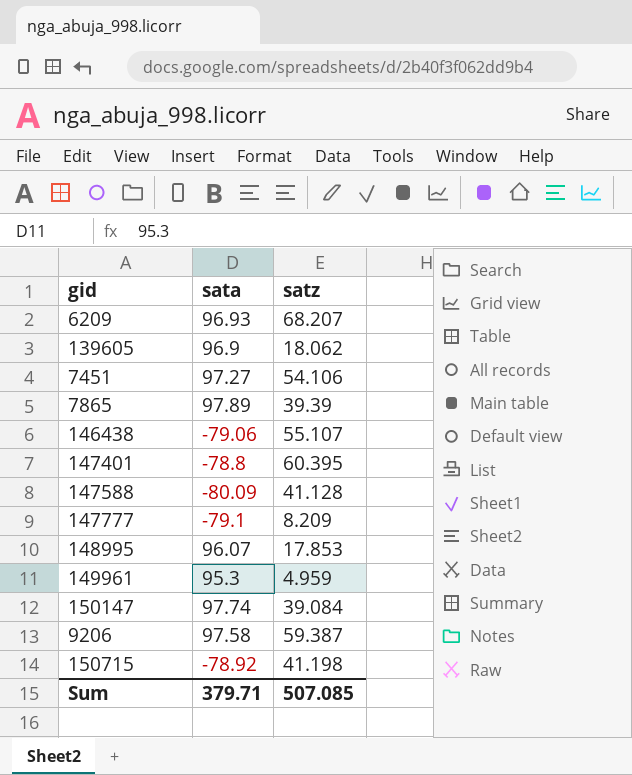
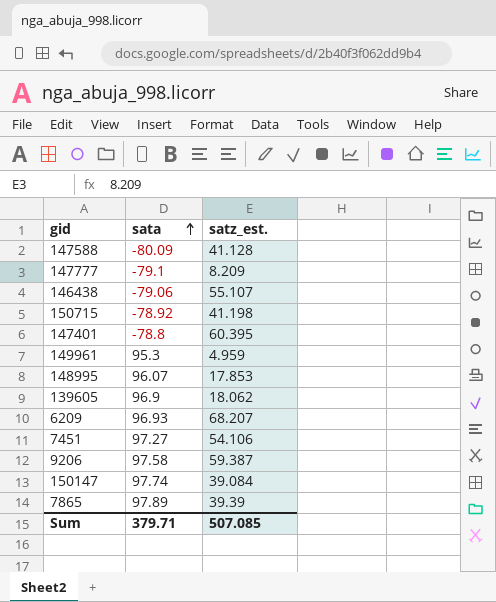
row order: none -> sata ascending
column name: satz -> satz_est.

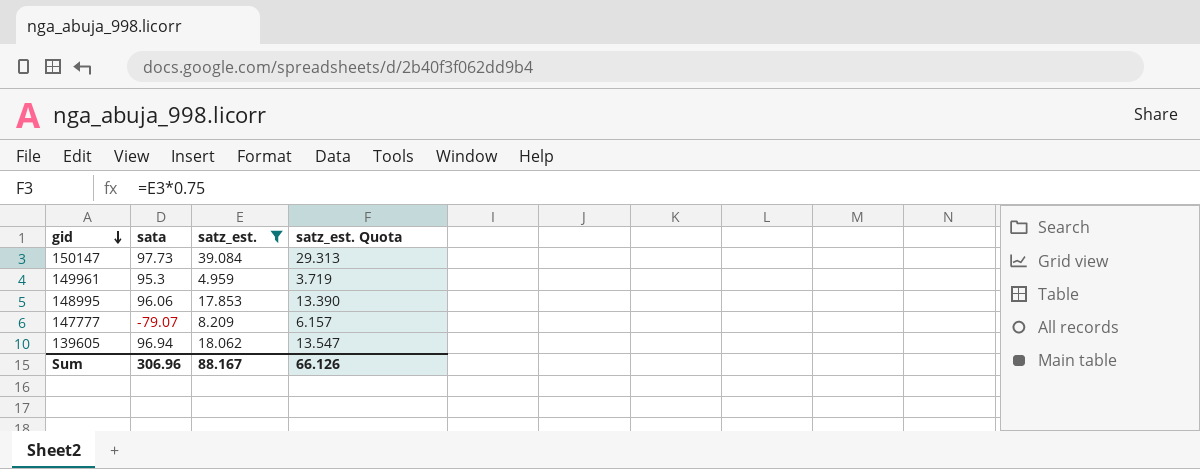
filter: none -> satz_est. <= 39.084
row order: sata ascending -> gid descending
column satz_est. Quota | formula: none -> [satz_est.] * 0.75
150147 | sata: 97.74 -> 97.73
148995 | sata: 96.07 -> 96.06
147777 | sata: -79.1 -> -79.07
139605 | sata: 96.9 -> 96.94
Sum | sata: 379.71 -> 306.96
Sum | satz_est.: 507.085 -> 88.167

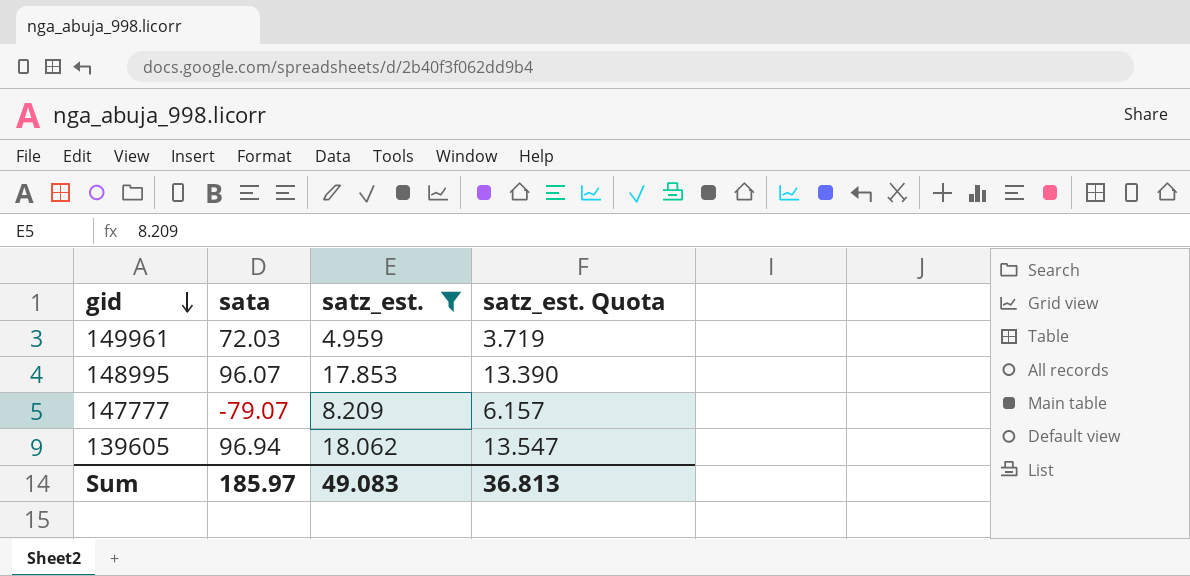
row 150147: 97.73 | 39.084 | 29.313 -> none
149961 | sata: 95.3 -> 72.03
148995 | sata: 96.06 -> 96.07
Sum | sata: 306.96 -> 185.97
Sum | satz_est.: 88.167 -> 49.083
Sum | satz_est. Quota: 66.126 -> 36.813

